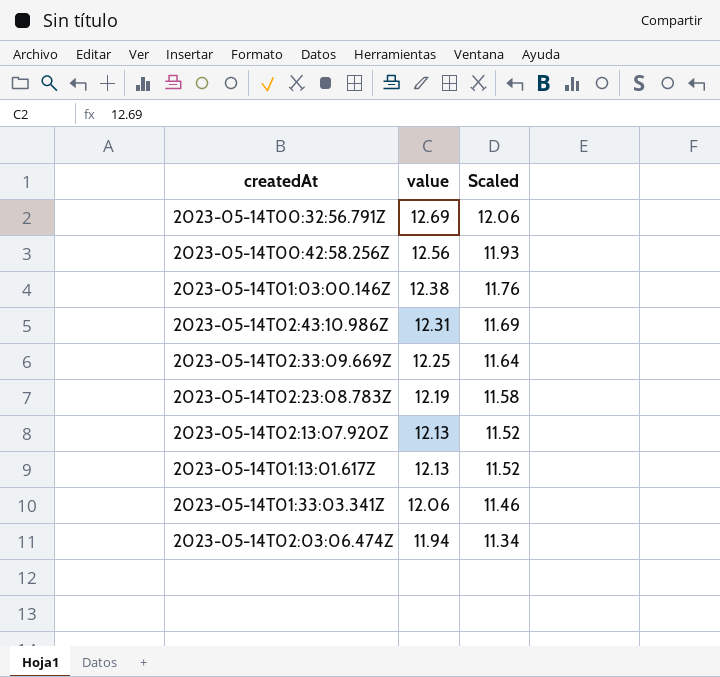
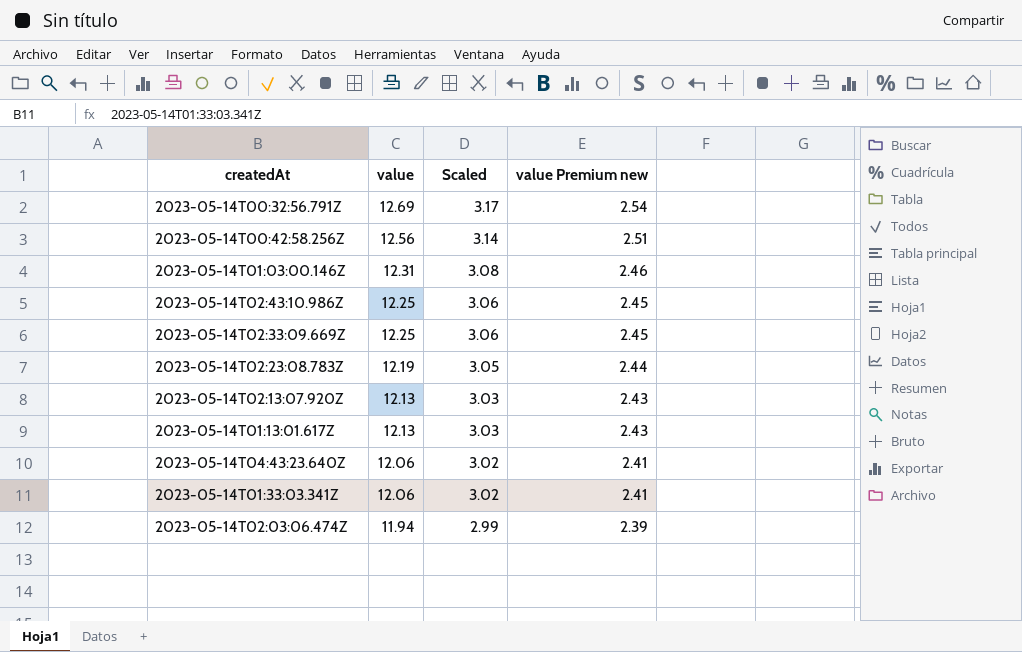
column Scaled | formula: [value] * 0.95 -> [value] * 0.25
column value Premium new | formula: none -> [value] * 0.2
2023-05-14T01:03:00.146Z | value: 12.38 -> 12.31
2023-05-14T02:43:10.986Z | value: 12.31 -> 12.25
row 2023-05-14T04:43:23.640Z: none -> 12.06 | 3.02 | 2.41

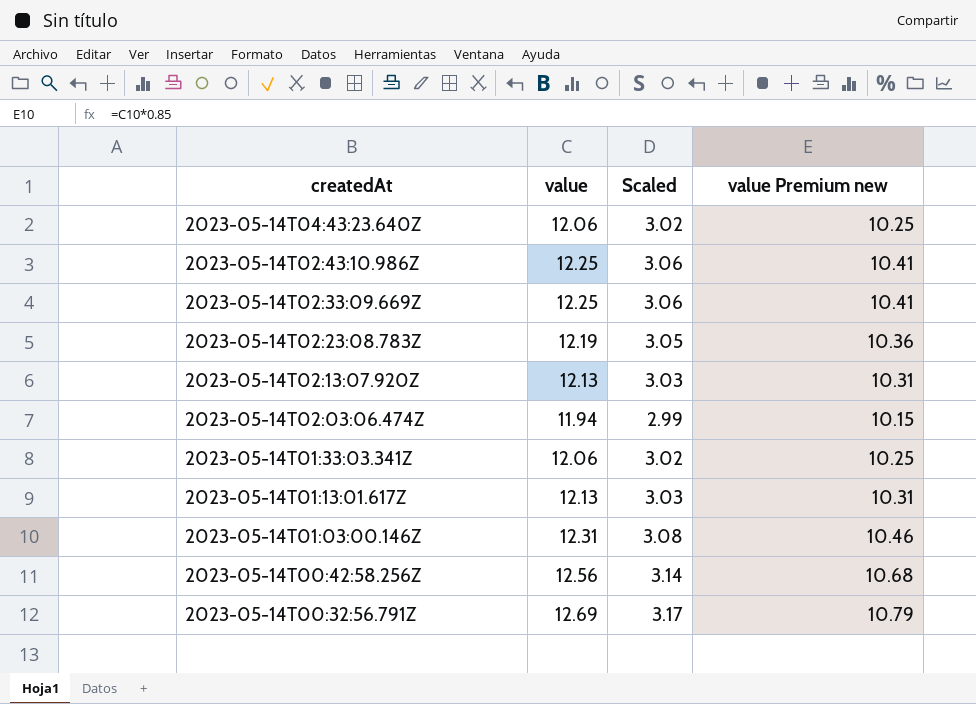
row order: value descending -> createdAt descending
column value Premium new | formula: [value] * 0.2 -> [value] * 0.85

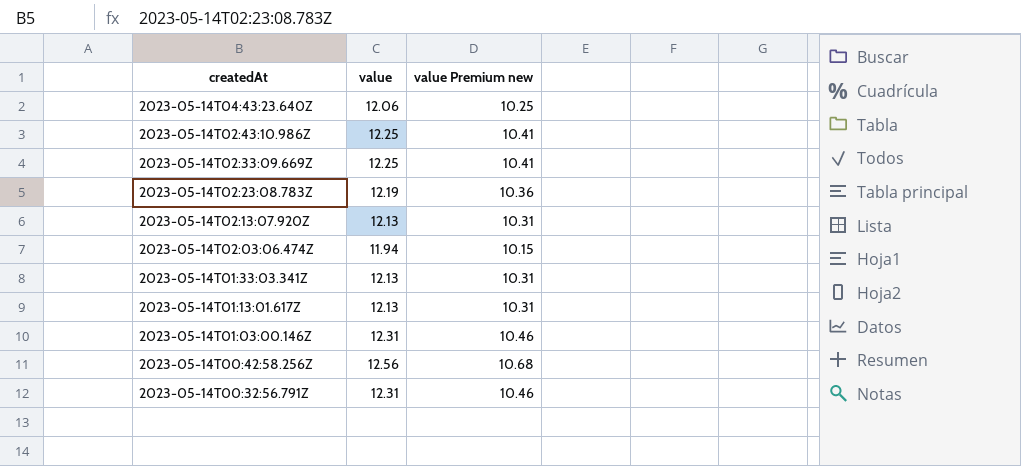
column Scaled | formula: [value] * 0.25 -> none
2023-05-14T01:33:03.341Z | value: 12.06 -> 12.13
2023-05-14T01:33:03.341Z | value Premium new: 10.25 -> 10.31
2023-05-14T00:32:56.791Z | value: 12.69 -> 12.31
2023-05-14T00:32:56.791Z | value Premium new: 10.79 -> 10.46

